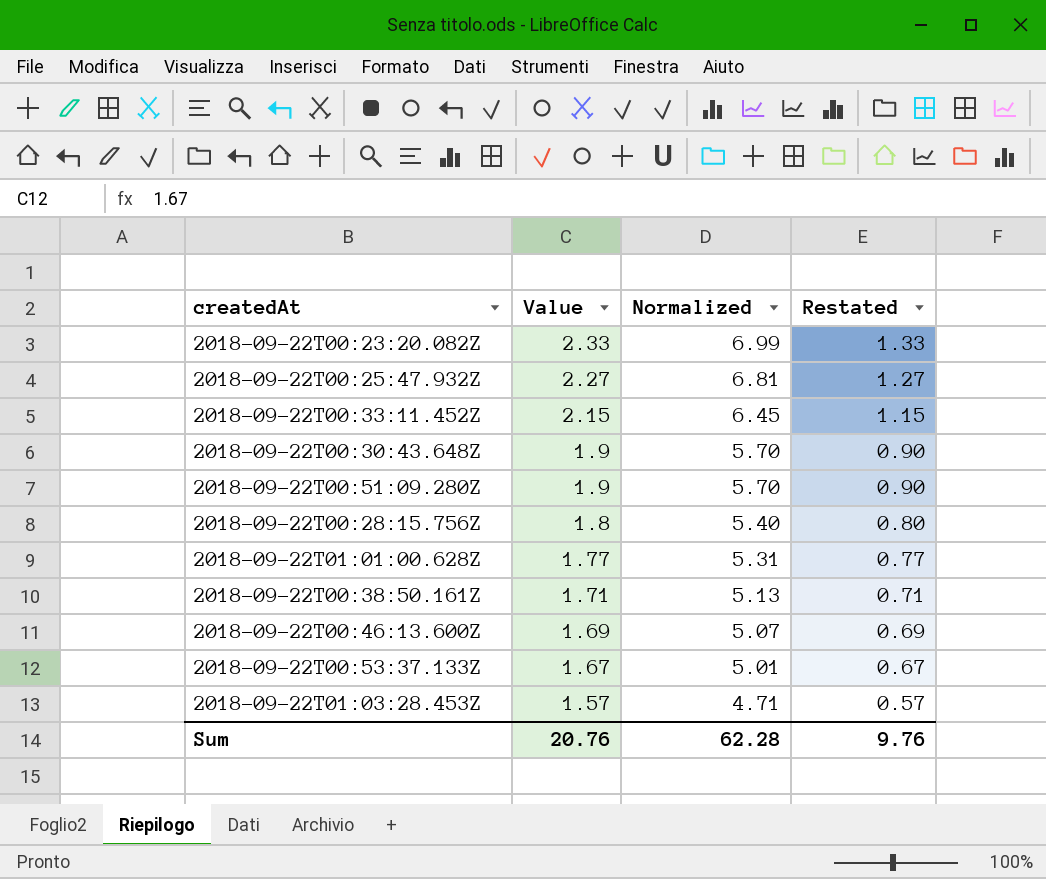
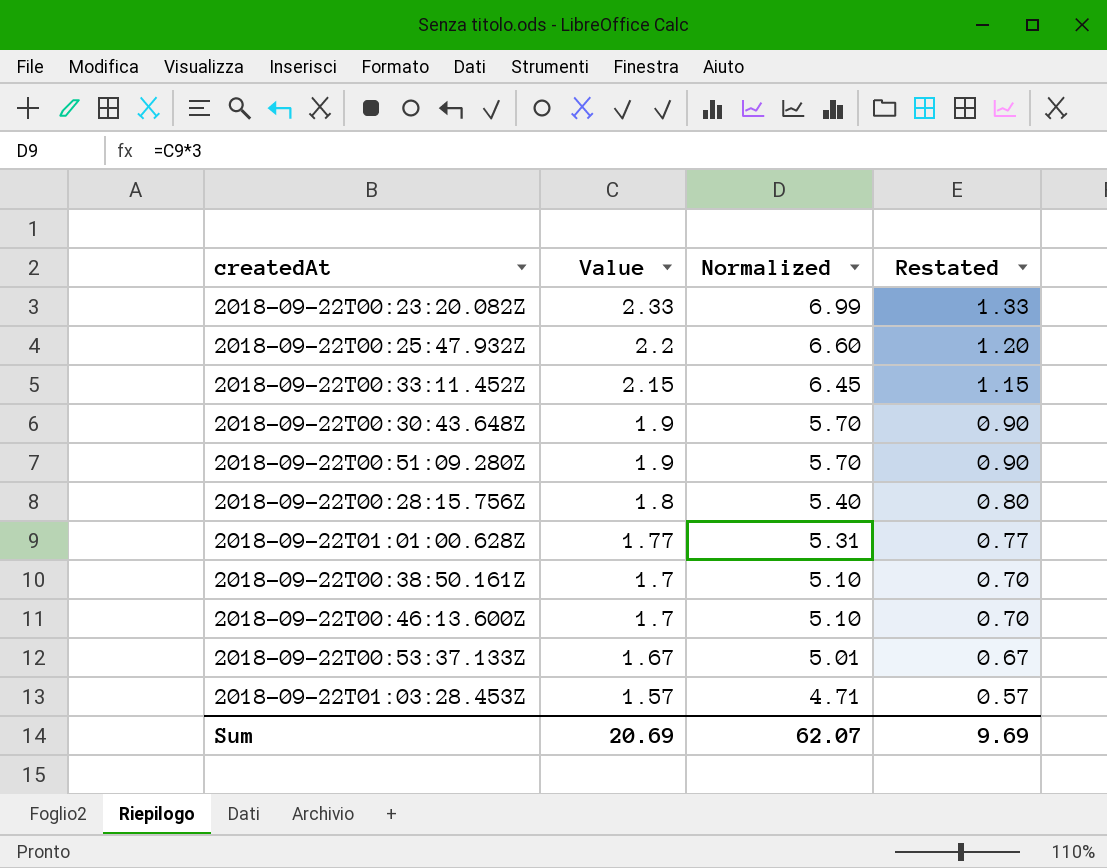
2018-09-22T00:25:47.932Z | Value: 2.27 -> 2.2
2018-09-22T00:25:47.932Z | Normalized: 6.81 -> 6.60
2018-09-22T00:25:47.932Z | Restated: 1.27 -> 1.20
2018-09-22T00:38:50.161Z | Value: 1.71 -> 1.7
2018-09-22T00:38:50.161Z | Normalized: 5.13 -> 5.10
2018-09-22T00:38:50.161Z | Restated: 0.71 -> 0.70
2018-09-22T00:46:13.600Z | Value: 1.69 -> 1.7
2018-09-22T00:46:13.600Z | Normalized: 5.07 -> 5.10
2018-09-22T00:46:13.600Z | Restated: 0.69 -> 0.70
Sum | Value: 20.76 -> 20.69
Sum | Normalized: 62.28 -> 62.07
Sum | Restated: 9.76 -> 9.69

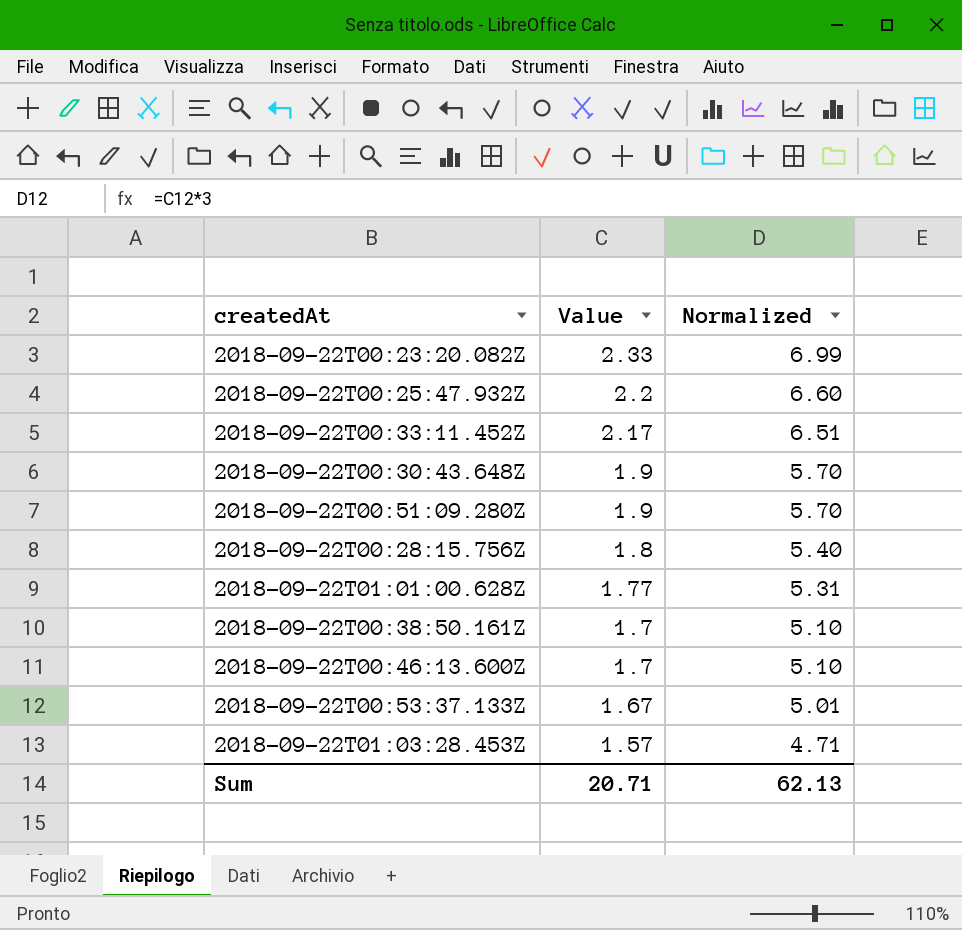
column Restated | formula: [Value] - 1 -> none
2018-09-22T00:33:11.452Z | Value: 2.15 -> 2.17
2018-09-22T00:33:11.452Z | Normalized: 6.45 -> 6.51
Sum | Value: 20.69 -> 20.71
Sum | Normalized: 62.07 -> 62.13

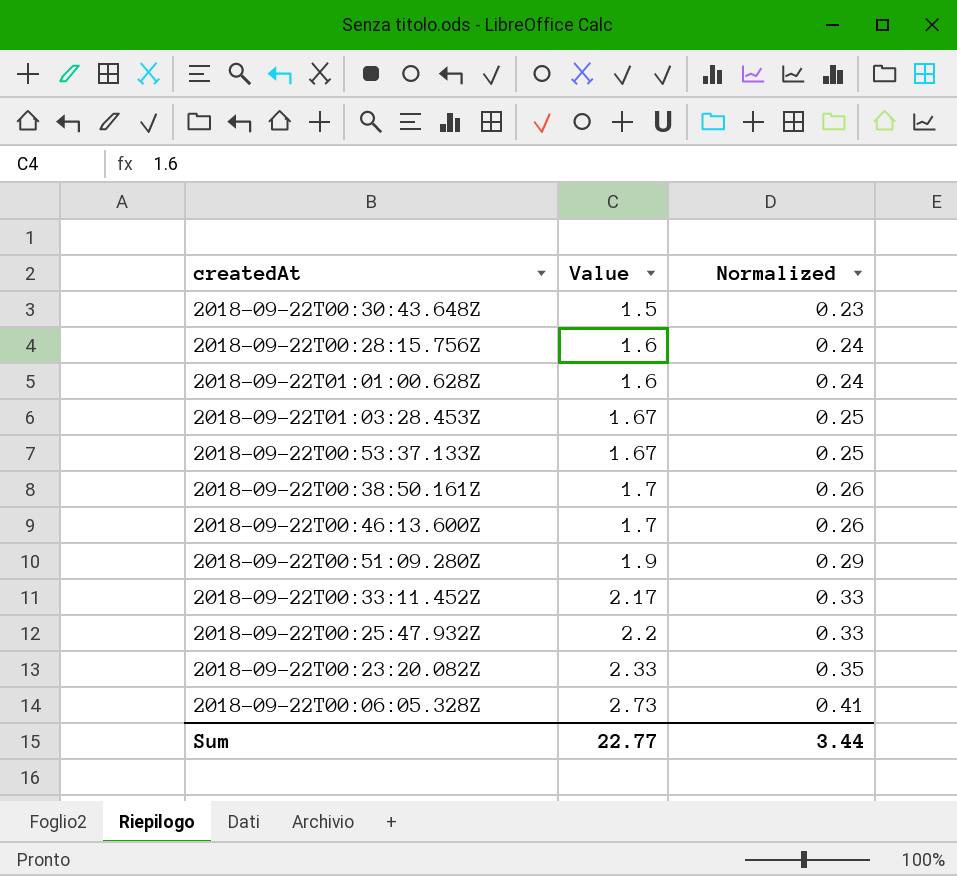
row order: Value descending -> Value ascending
column Normalized | formula: [Value] * 3 -> [Value] * 0.15
2018-09-22T00:30:43.648Z | Value: 1.9 -> 1.5
2018-09-22T00:28:15.756Z | Value: 1.8 -> 1.6
2018-09-22T01:01:00.628Z | Value: 1.77 -> 1.6
2018-09-22T01:03:28.453Z | Value: 1.57 -> 1.67
row 2018-09-22T00:06:05.328Z: none -> 2.73 | 0.41
Sum | Value: 20.71 -> 22.77
Sum | Normalized: 62.13 -> 3.44

